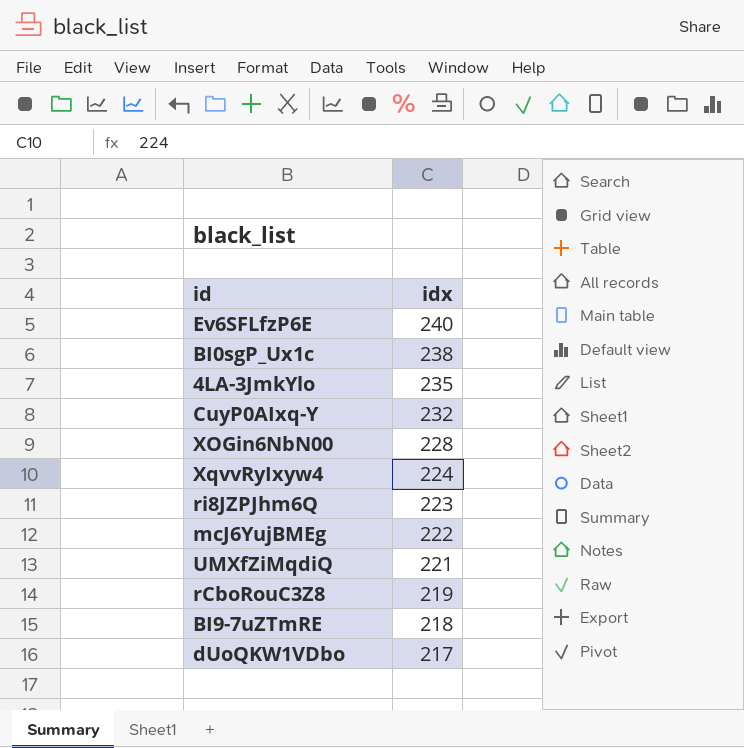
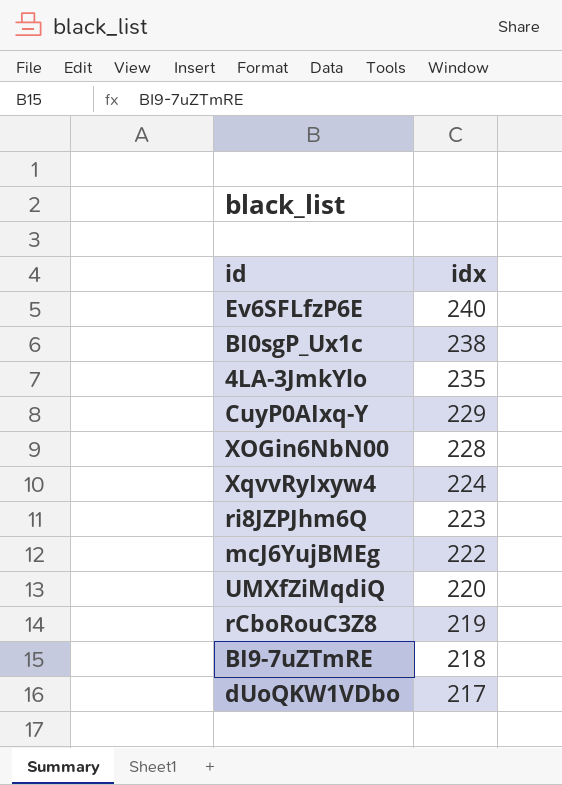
CuyP0AIxq-Y | idx: 232 -> 229
UMXfZiMqdiQ | idx: 221 -> 220

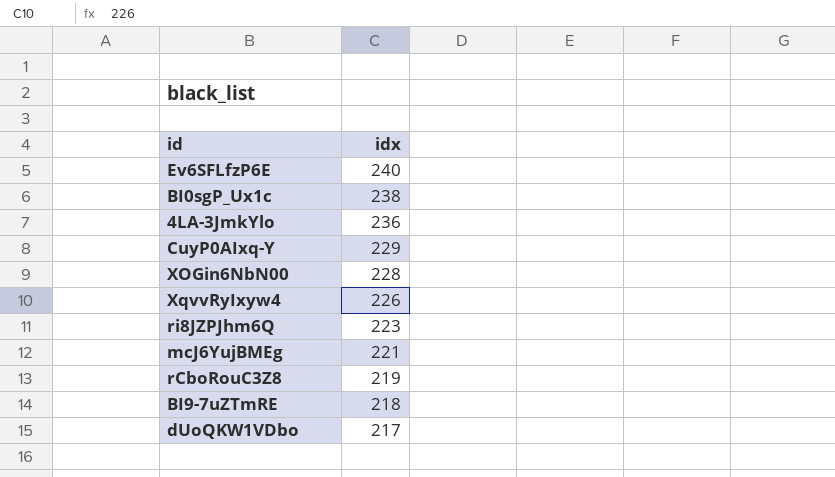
row UMXfZiMqdiQ: 220 -> none
4LA-3JmkYlo | idx: 235 -> 236
XqvvRyIxyw4 | idx: 224 -> 226
mcJ6YujBMEg | idx: 222 -> 221

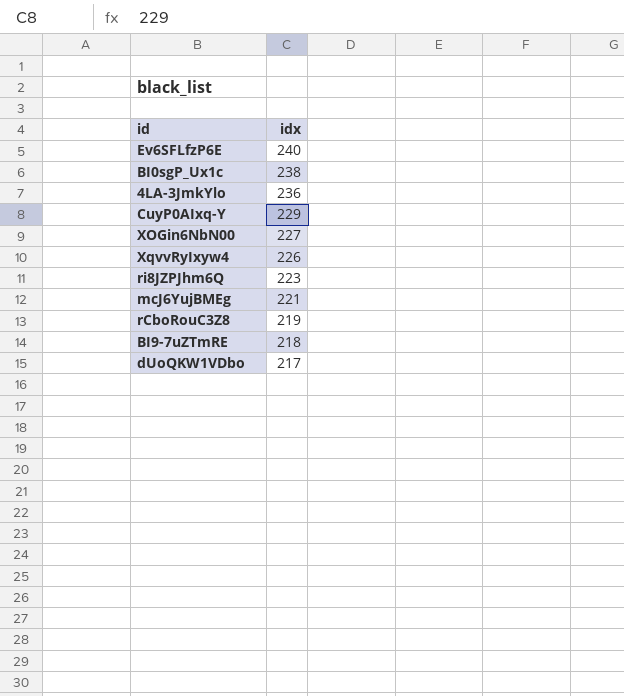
XOGin6NbN00 | idx: 228 -> 227

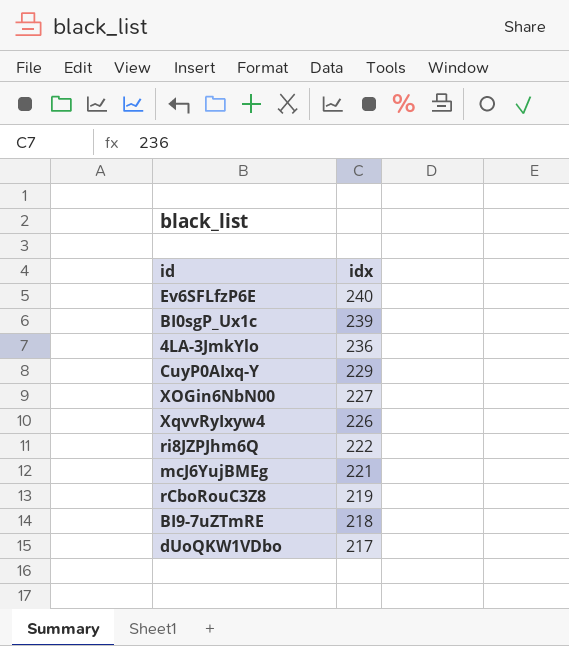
BI0sgP_Ux1c | idx: 238 -> 239
ri8JZPJhm6Q | idx: 223 -> 222

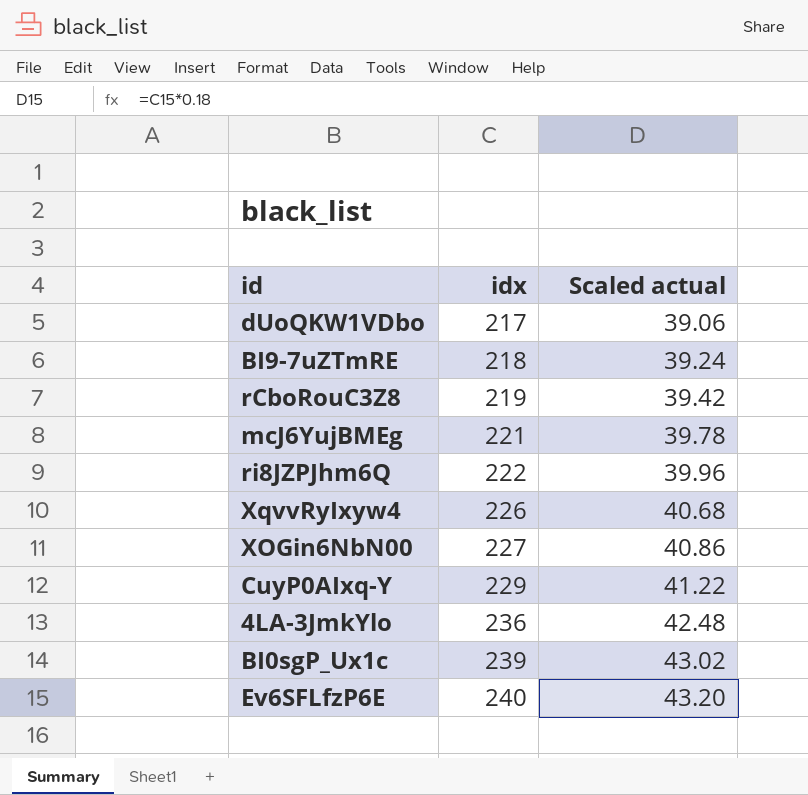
row order: idx descending -> idx ascending
column Scaled actual | formula: none -> [idx] * 0.18

